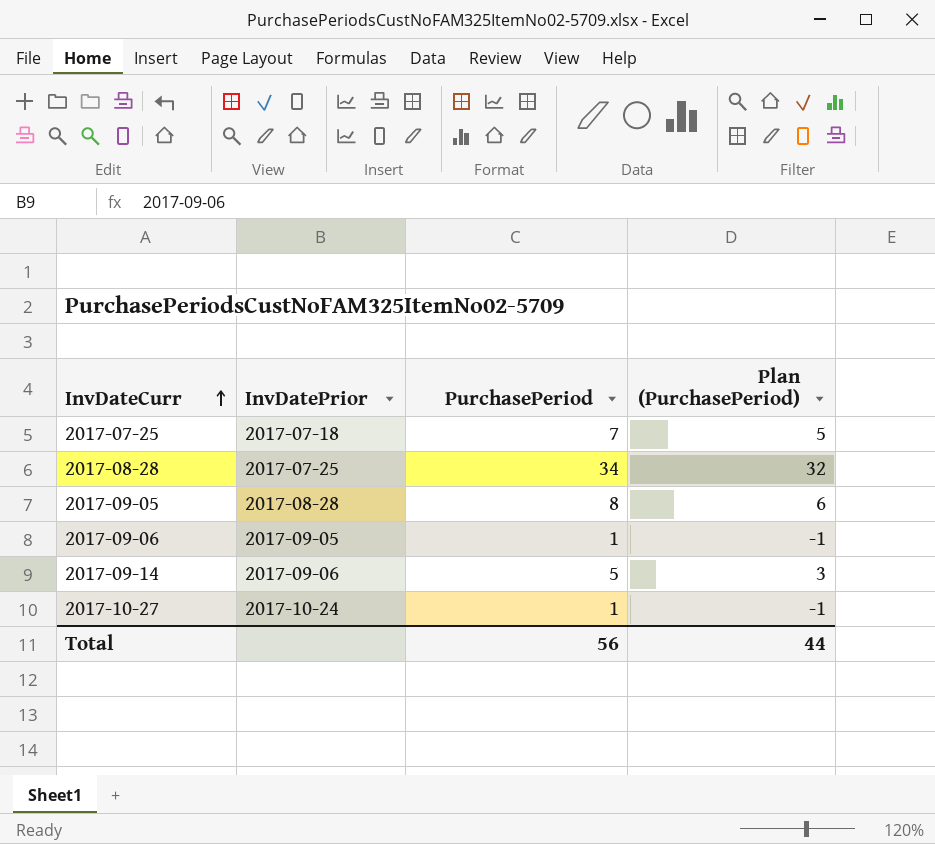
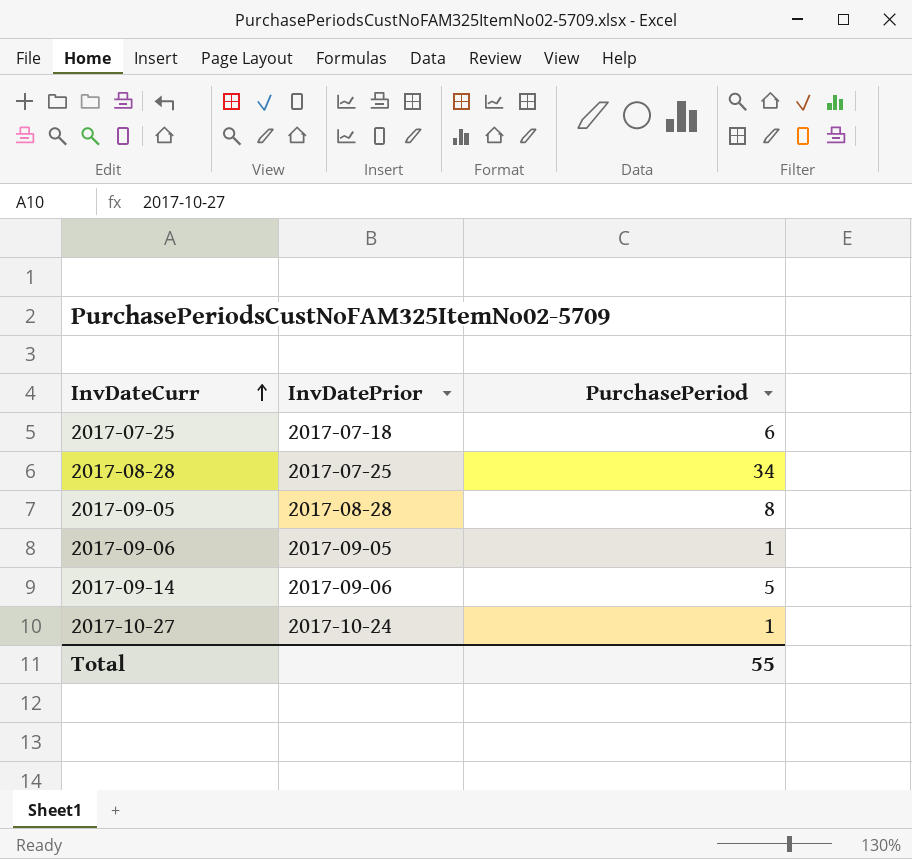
column Plan (PurchasePeriod) | formula: [PurchasePeriod] - 2 -> none
2017-07-25 | PurchasePeriod: 7 -> 6
Total | PurchasePeriod: 56 -> 55

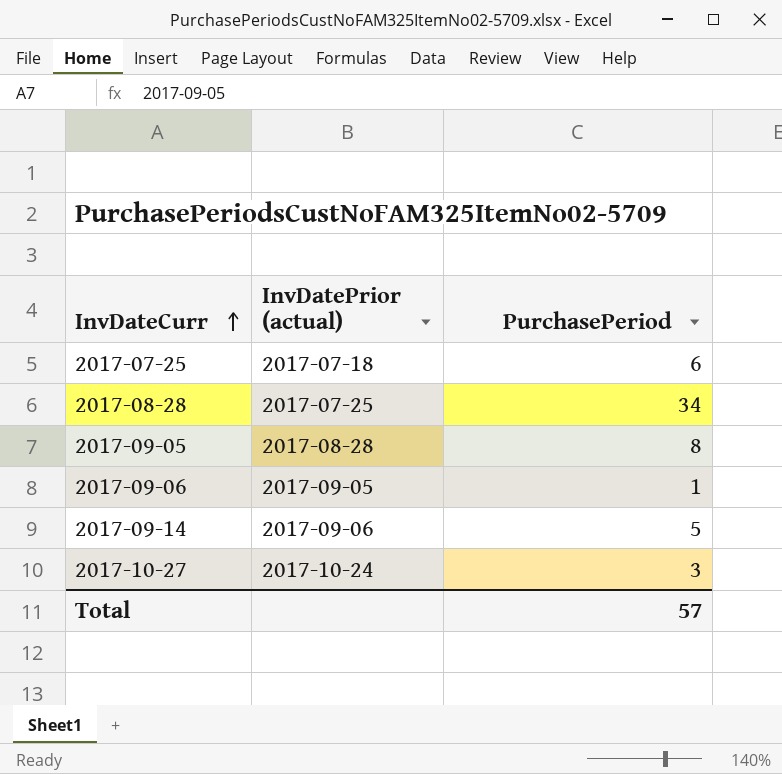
column name: InvDatePrior -> InvDatePrior (actual)
2017-10-27 | PurchasePeriod: 1 -> 3
Total | PurchasePeriod: 55 -> 57

